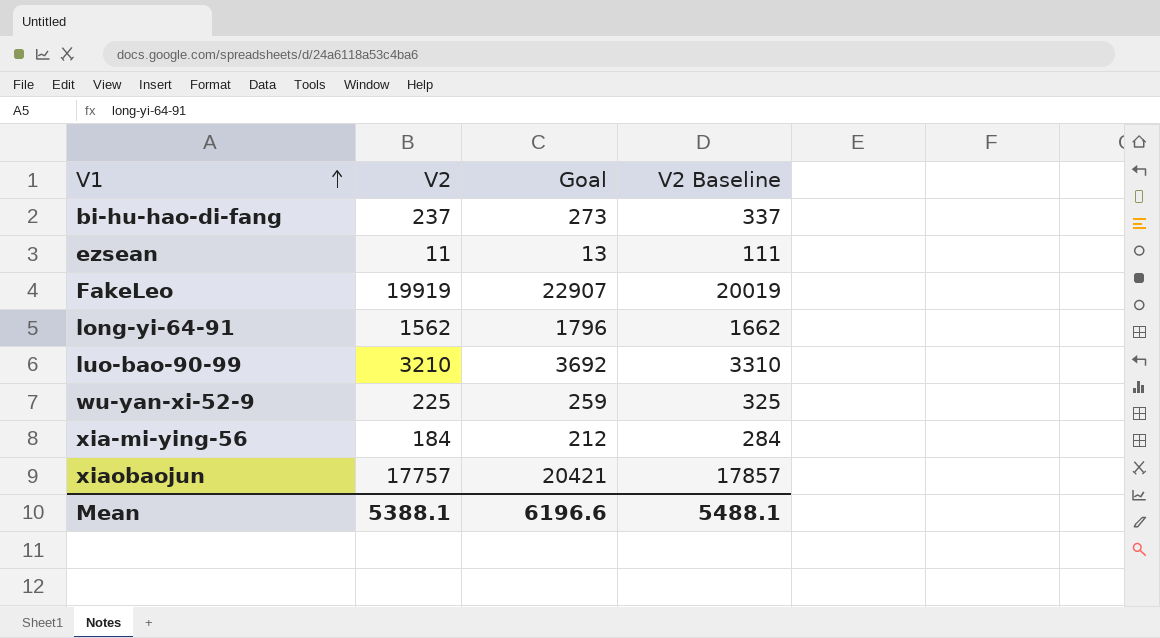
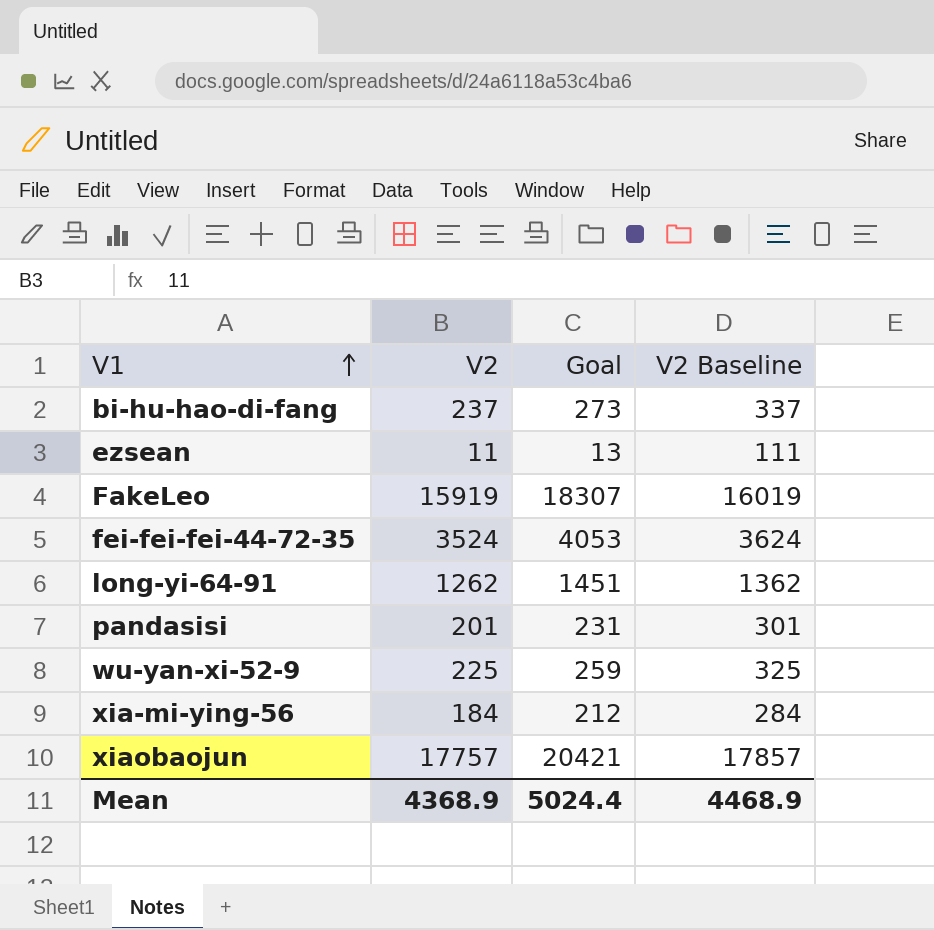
row luo-bao-90-99: 3210 | 3692 | 3310 -> none
FakeLeo | V2: 19919 -> 15919
FakeLeo | Goal: 22907 -> 18307
FakeLeo | V2 Baseline: 20019 -> 16019
row fei-fei-fei-44-72-35: none -> 3524 | 4053 | 3624
long-yi-64-91 | V2: 1562 -> 1262
long-yi-64-91 | Goal: 1796 -> 1451
long-yi-64-91 | V2 Baseline: 1662 -> 1362
row pandasisi: none -> 201 | 231 | 301
Mean | V2: 5388.1 -> 4368.9
Mean | Goal: 6196.6 -> 5024.4
Mean | V2 Baseline: 5488.1 -> 4468.9

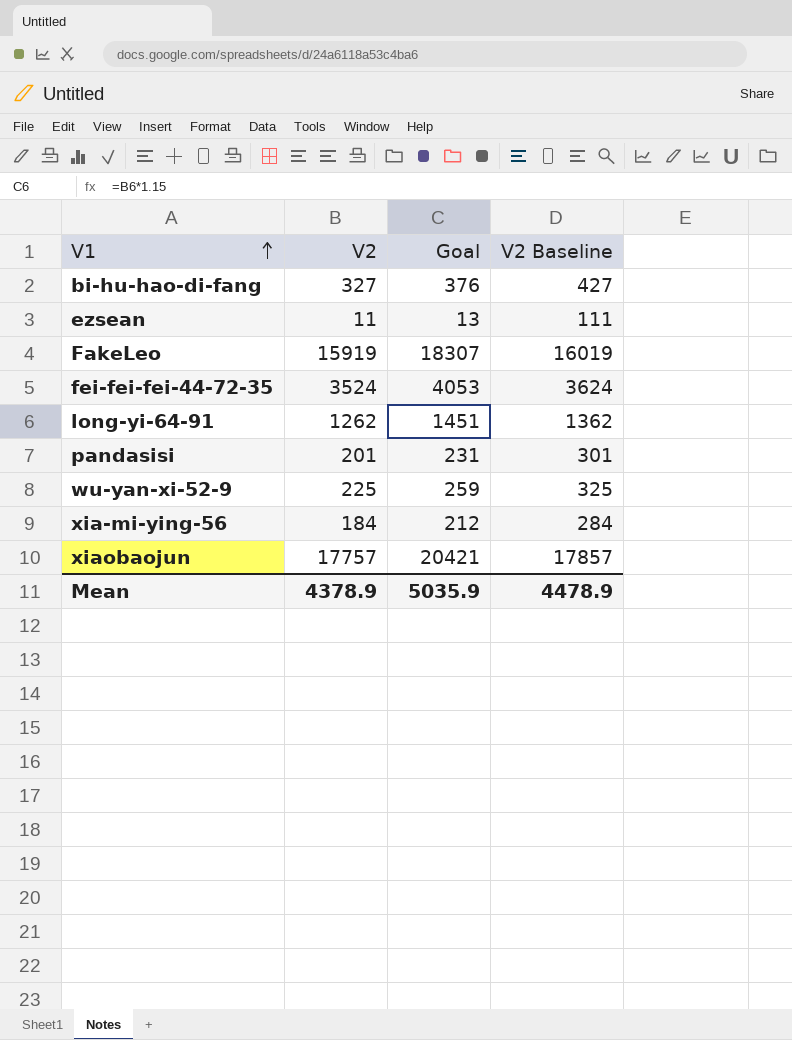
bi-hu-hao-di-fang | V2: 237 -> 327
bi-hu-hao-di-fang | Goal: 273 -> 376
bi-hu-hao-di-fang | V2 Baseline: 337 -> 427
Mean | V2: 4368.9 -> 4378.9
Mean | Goal: 5024.4 -> 5035.9
Mean | V2 Baseline: 4468.9 -> 4478.9

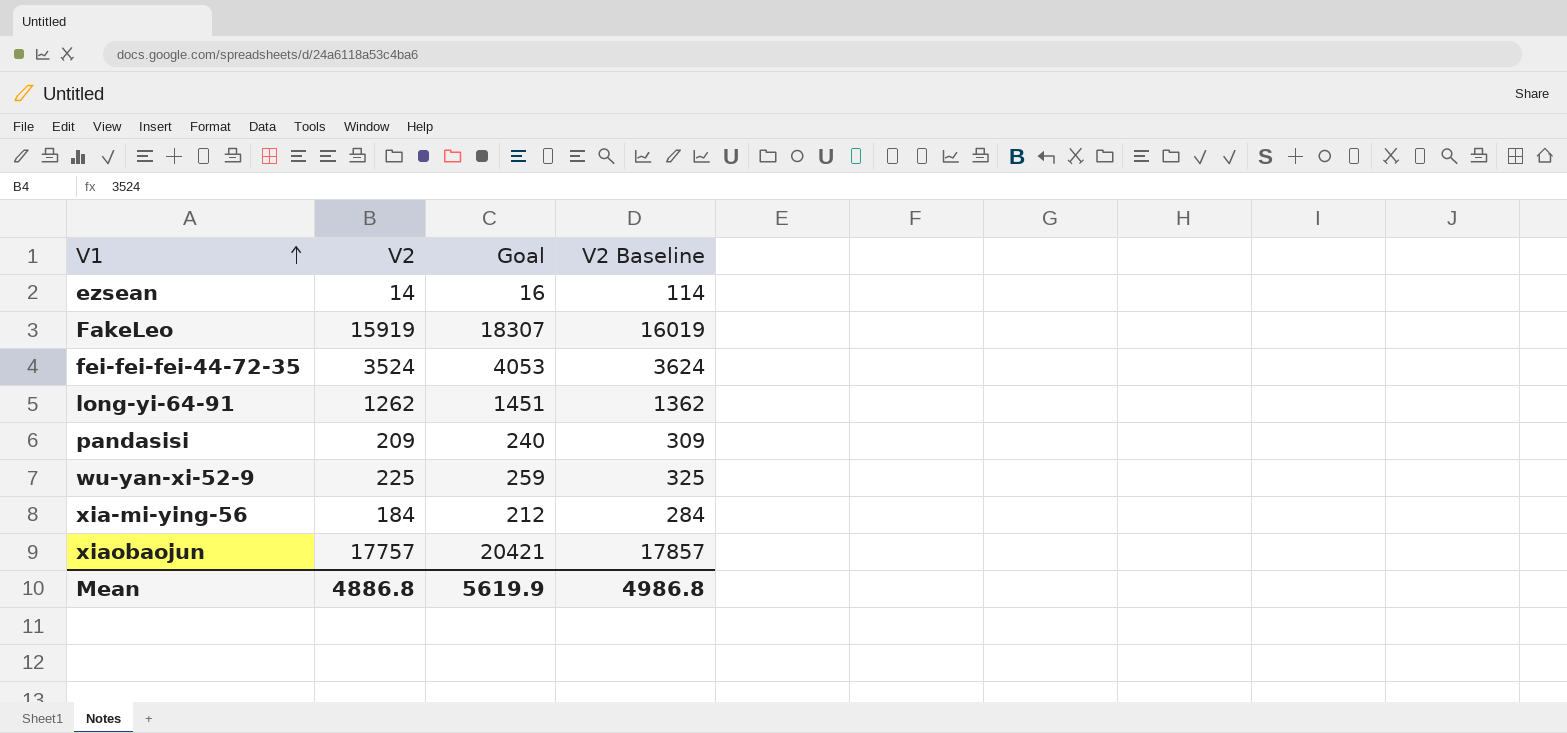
row bi-hu-hao-di-fang: 327 | 376 | 427 -> none
ezsean | V2: 11 -> 14
ezsean | Goal: 13 -> 16
ezsean | V2 Baseline: 111 -> 114
pandasisi | V2: 201 -> 209
pandasisi | Goal: 231 -> 240
pandasisi | V2 Baseline: 301 -> 309
Mean | V2: 4378.9 -> 4886.8
Mean | Goal: 5035.9 -> 5619.9
Mean | V2 Baseline: 4478.9 -> 4986.8

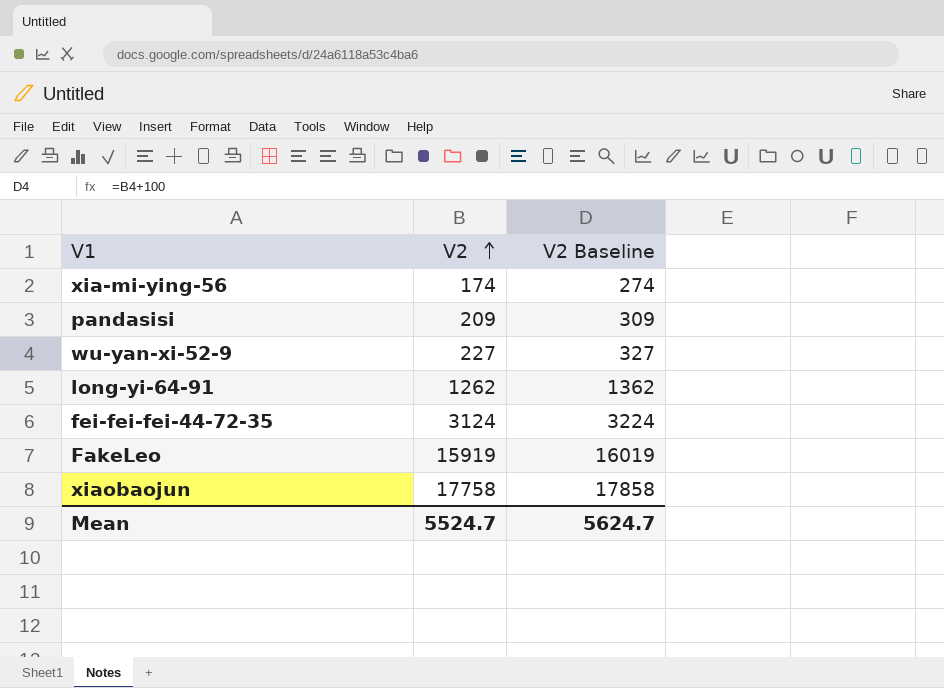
row order: V1 ascending -> V2 ascending
column Goal | formula: [V2] * 1.15 -> none
row ezsean: 14 | 16 | 114 -> none
xia-mi-ying-56 | V2: 184 -> 174
xia-mi-ying-56 | V2 Baseline: 284 -> 274
wu-yan-xi-52-9 | V2: 225 -> 227
wu-yan-xi-52-9 | V2 Baseline: 325 -> 327
fei-fei-fei-44-72-35 | V2: 3524 -> 3124
fei-fei-fei-44-72-35 | V2 Baseline: 3624 -> 3224
xiaobaojun | V2: 17757 -> 17758
xiaobaojun | V2 Baseline: 17857 -> 17858
Mean | V2: 4886.8 -> 5524.7
Mean | V2 Baseline: 4986.8 -> 5624.7

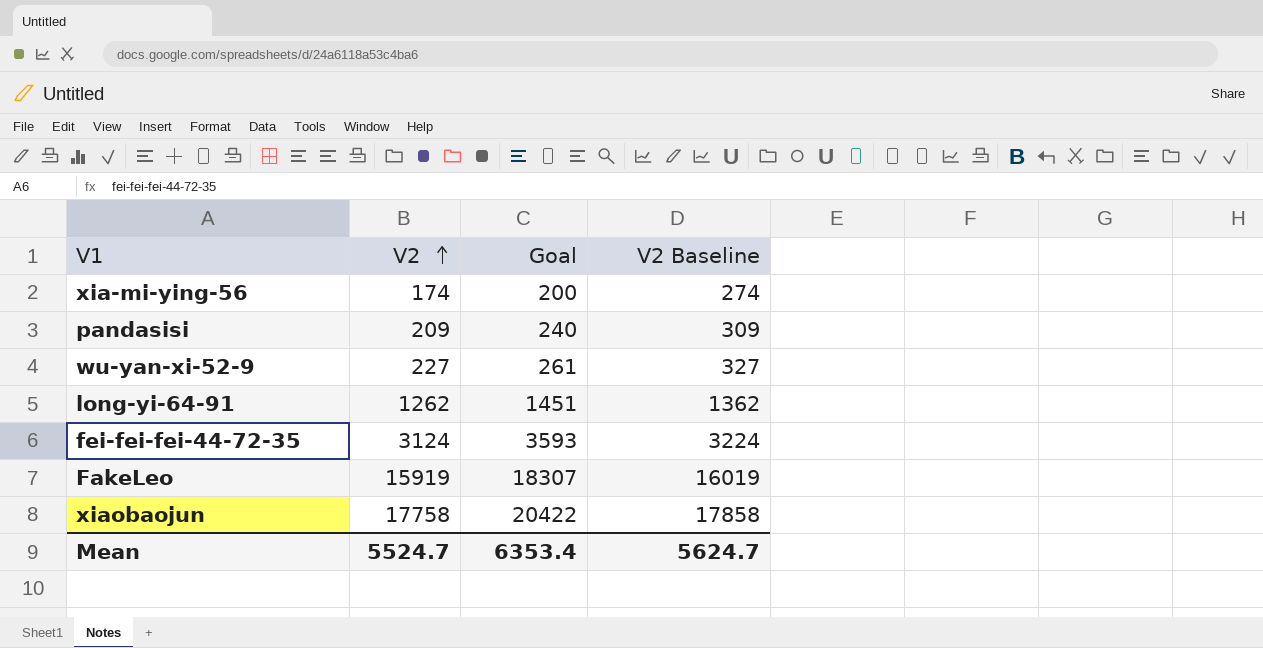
column Goal | formula: none -> [V2] * 1.15

